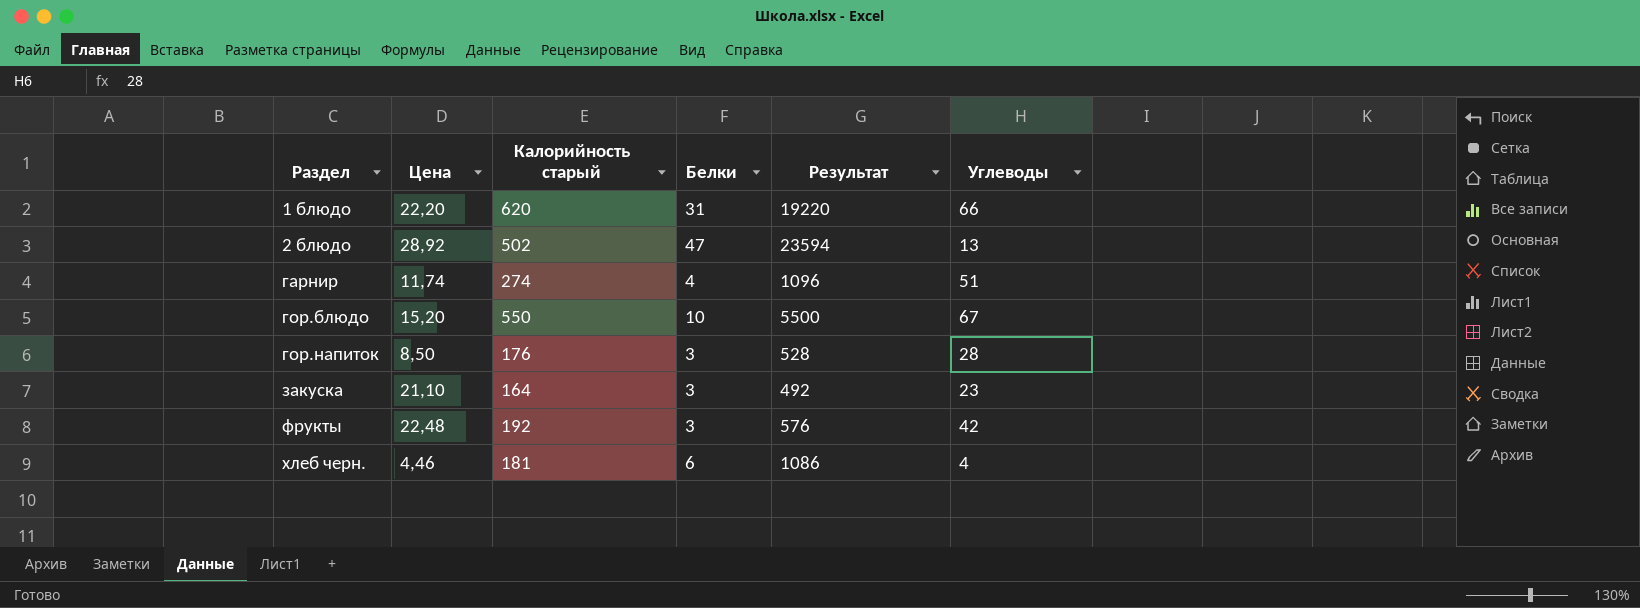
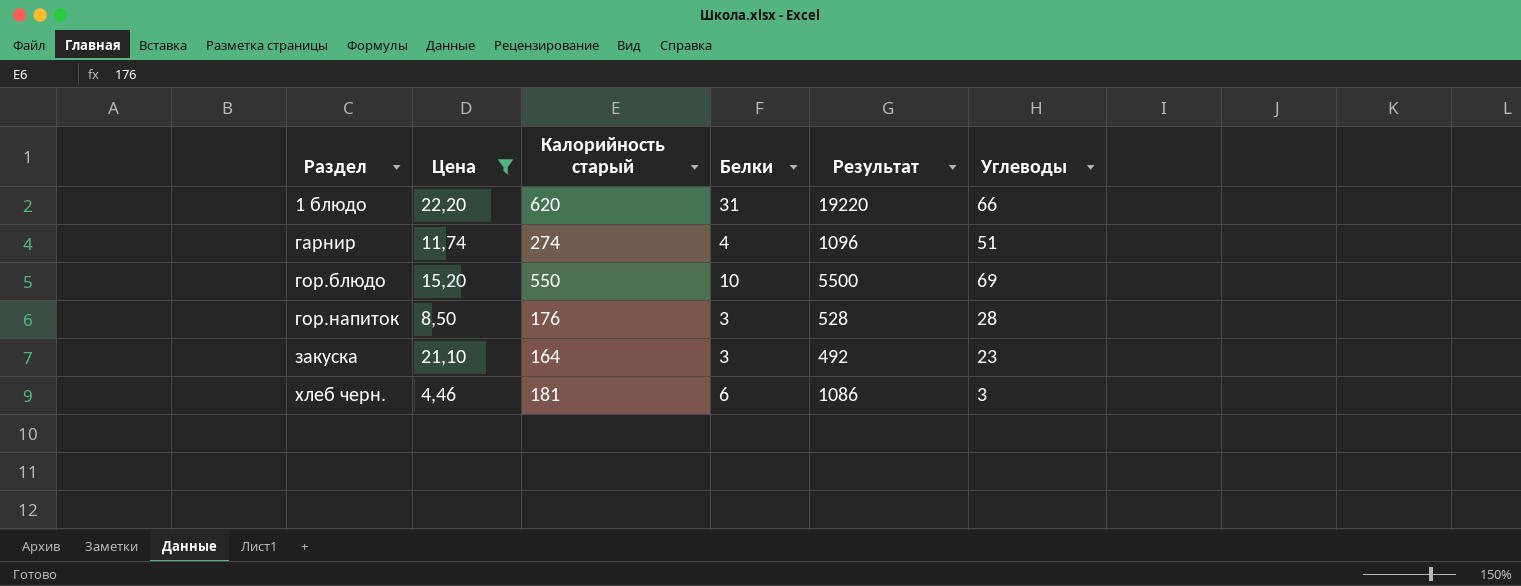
filter: none -> Цена <= 22,20
гор.блюдо | Углеводы: 67 -> 69
хлеб черн. | Углеводы: 4 -> 3

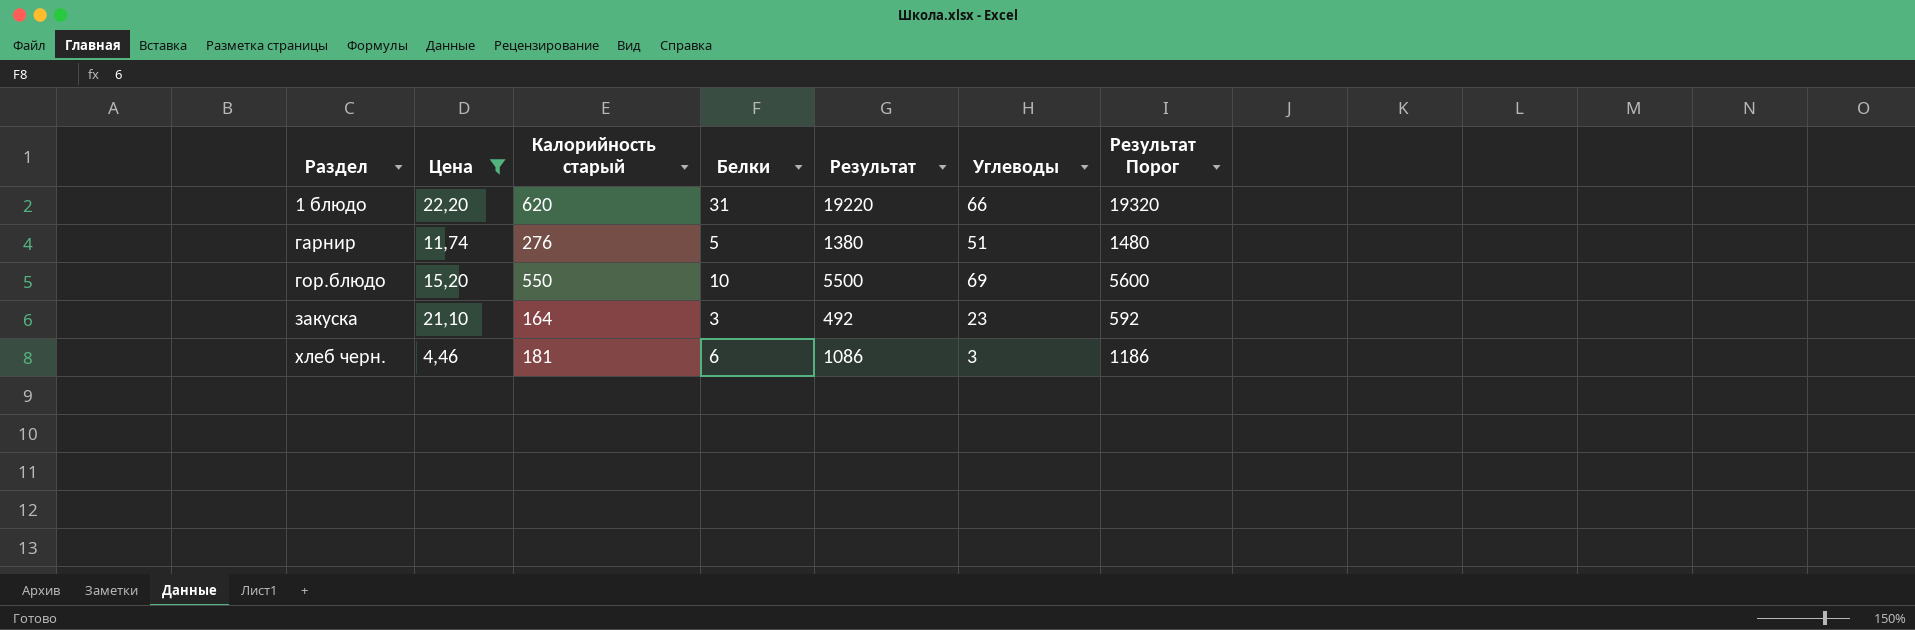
column Результат Порог | formula: none -> [Результат] + 100
row гор.напиток: 8,50 | 176 | 3 | 528 | 28 -> none
гарнир | Калорийность старый: 274 -> 276
гарнир | Белки: 4 -> 5
гарнир | Результат: 1096 -> 1380

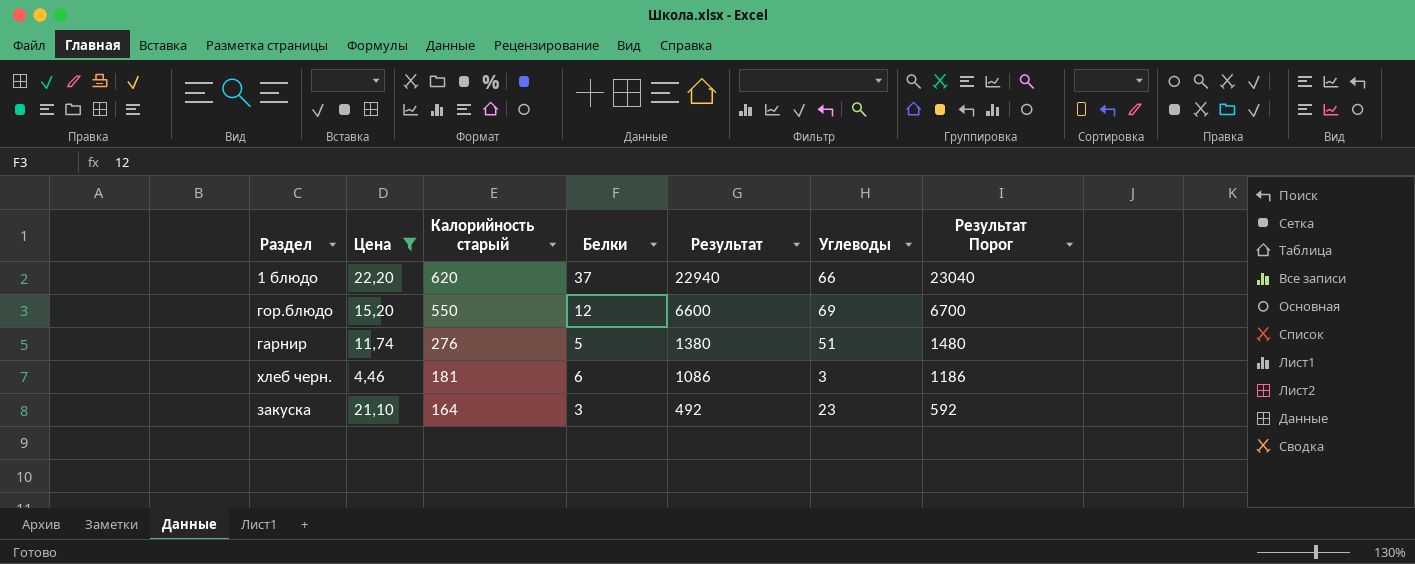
row order: Раздел ascending -> Калорийность старый descending
1 блюдо | Белки: 31 -> 37
1 блюдо | Результат: 19220 -> 22940
1 блюдо | Результат Порог: 19320 -> 23040
гор.блюдо | Белки: 10 -> 12
гор.блюдо | Результат: 5500 -> 6600
гор.блюдо | Результат Порог: 5600 -> 6700

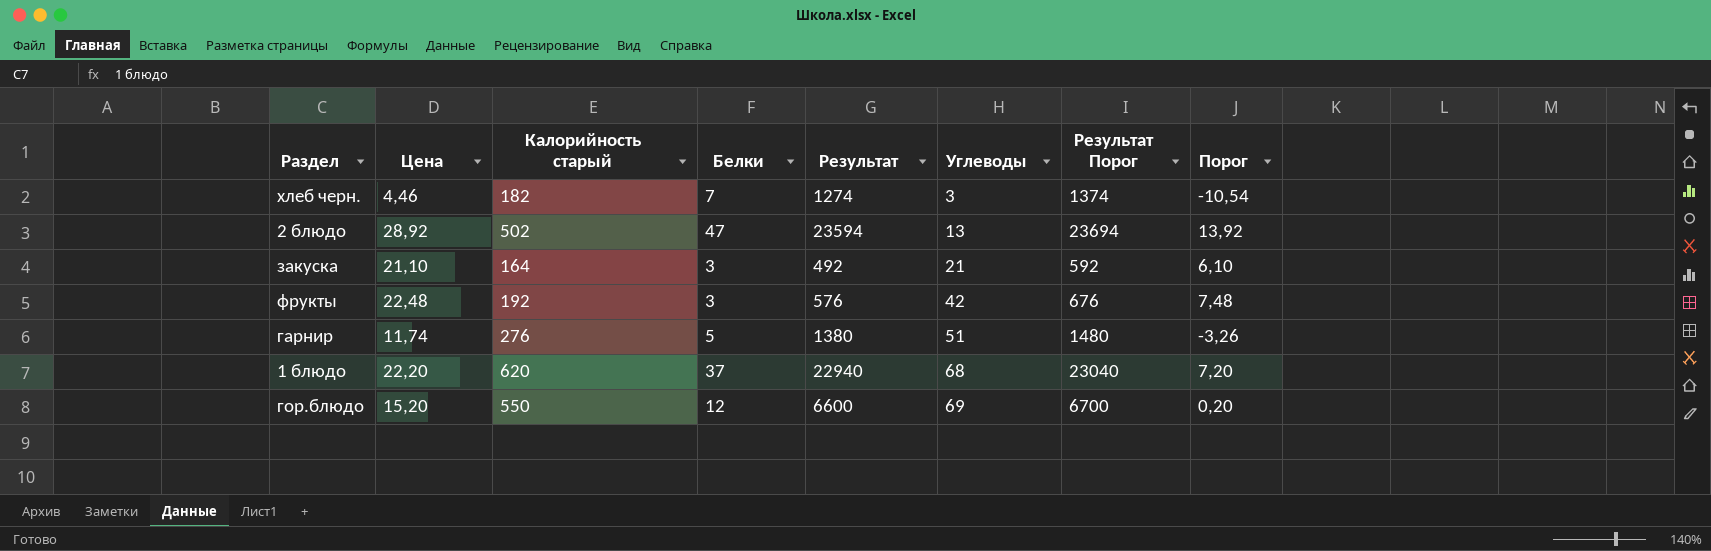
filter: Цена <= 22,20 -> none
row order: Калорийность старый descending -> Углеводы ascending
column Порог | formula: none -> [Цена] - 15
хлеб черн. | Калорийность старый: 181 -> 182
хлеб черн. | Белки: 6 -> 7
хлеб черн. | Результат: 1086 -> 1274
хлеб черн. | Результат Порог: 1186 -> 1374
закуска | Углеводы: 23 -> 21
1 блюдо | Углеводы: 66 -> 68

